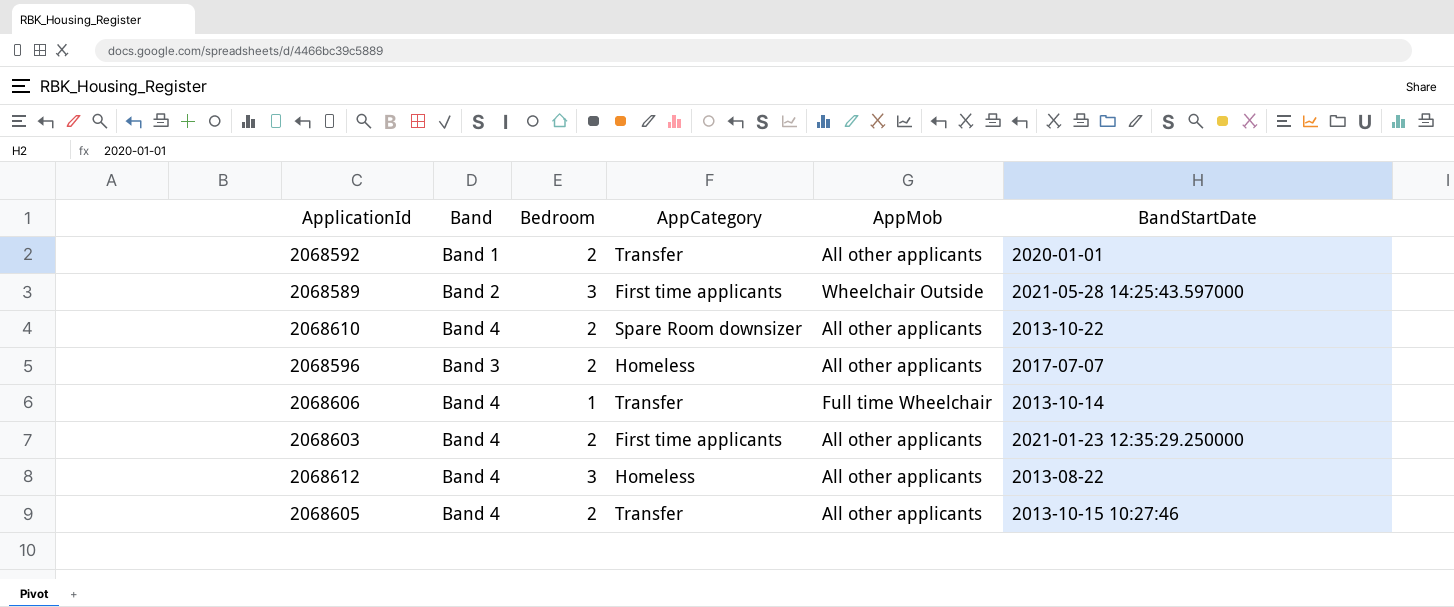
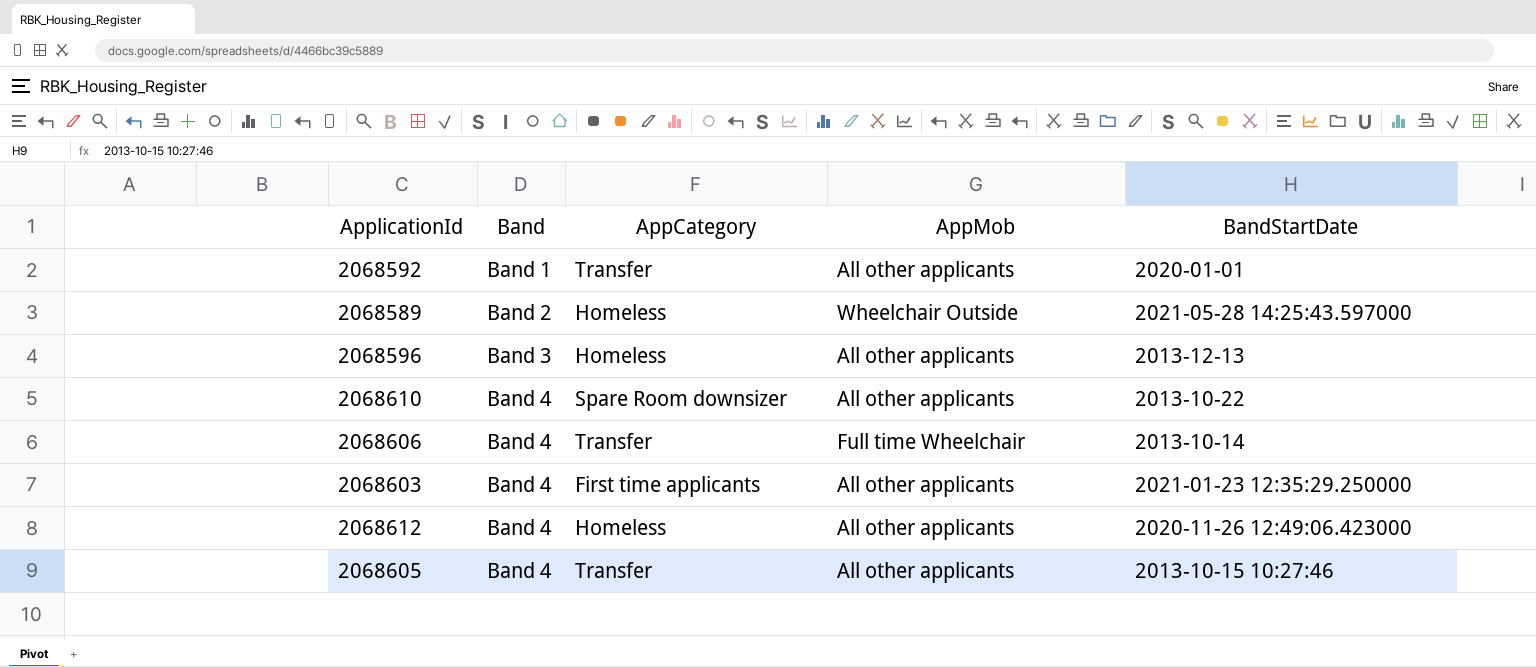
row order: none -> Band ascending
column Bedroom | position: 3 -> none
2068589 | AppCategory: First time applicants -> Homeless
2068596 | BandStartDate: 2017-07-07 -> 2013-12-13
2068612 | BandStartDate: 2013-08-22 -> 2020-11-26 12:49:06.423000

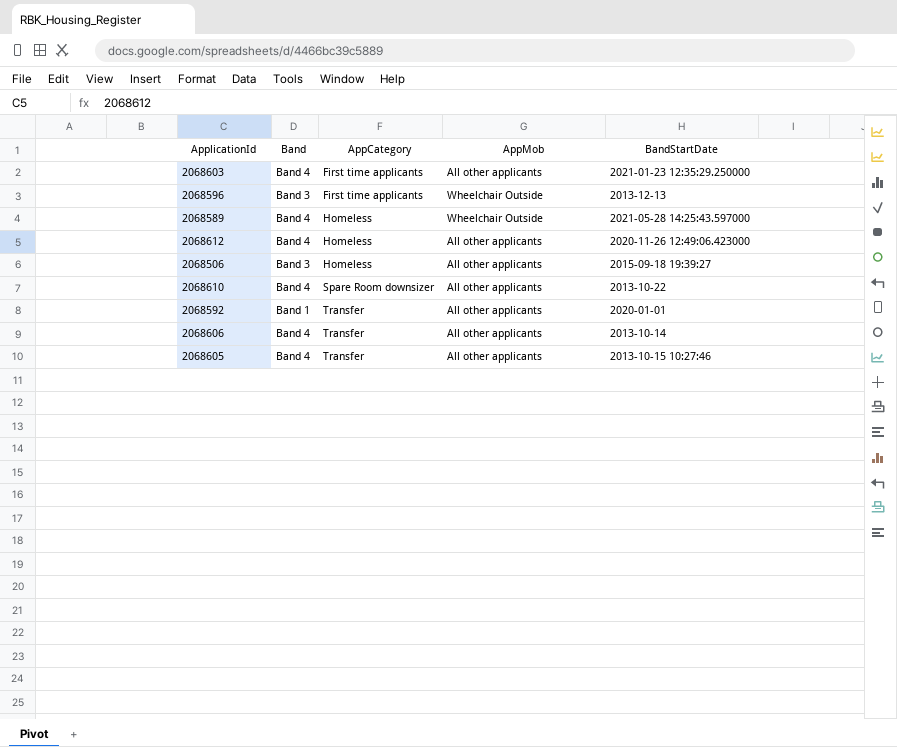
row order: Band ascending -> AppCategory ascending
2068596 | AppCategory: Homeless -> First time applicants
2068596 | AppMob: All other applicants -> Wheelchair Outside
2068589 | Band: Band 2 -> Band 4
row 2068506: none -> Band 3 | Homeless | All other applicants | 2015-09-18 19:39:27
2068606 | AppMob: Full time Wheelchair -> All other applicants

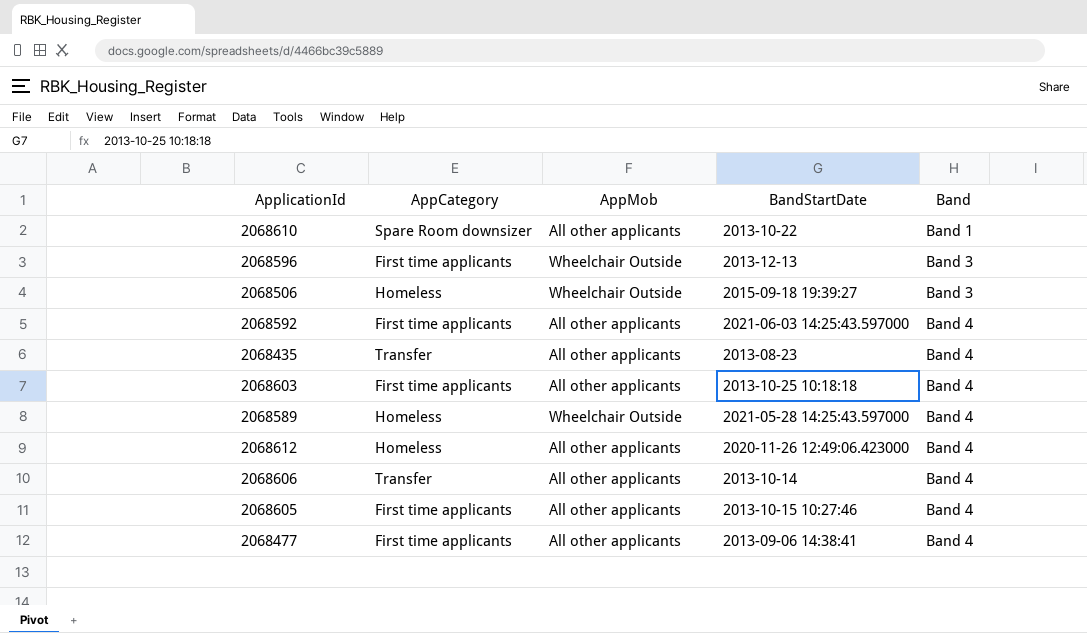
row order: AppCategory ascending -> Band ascending
column Band | position: 2 -> 5
2068610 | Band: Band 4 -> Band 1
2068506 | AppMob: All other applicants -> Wheelchair Outside
2068592 | AppCategory: Transfer -> First time applicants
2068592 | BandStartDate: 2020-01-01 -> 2021-06-03 14:25:43.597000
2068592 | Band: Band 1 -> Band 4
row 2068435: none -> Transfer | All other applicants | 2013-08-23 | Band 4
2068603 | BandStartDate: 2021-01-23 12:35:29.250000 -> 2013-10-25 10:18:18
2068605 | AppCategory: Transfer -> First time applicants
row 2068477: none -> First time applicants | All other applicants | 2013-09-06 14:38:41 | Band 4

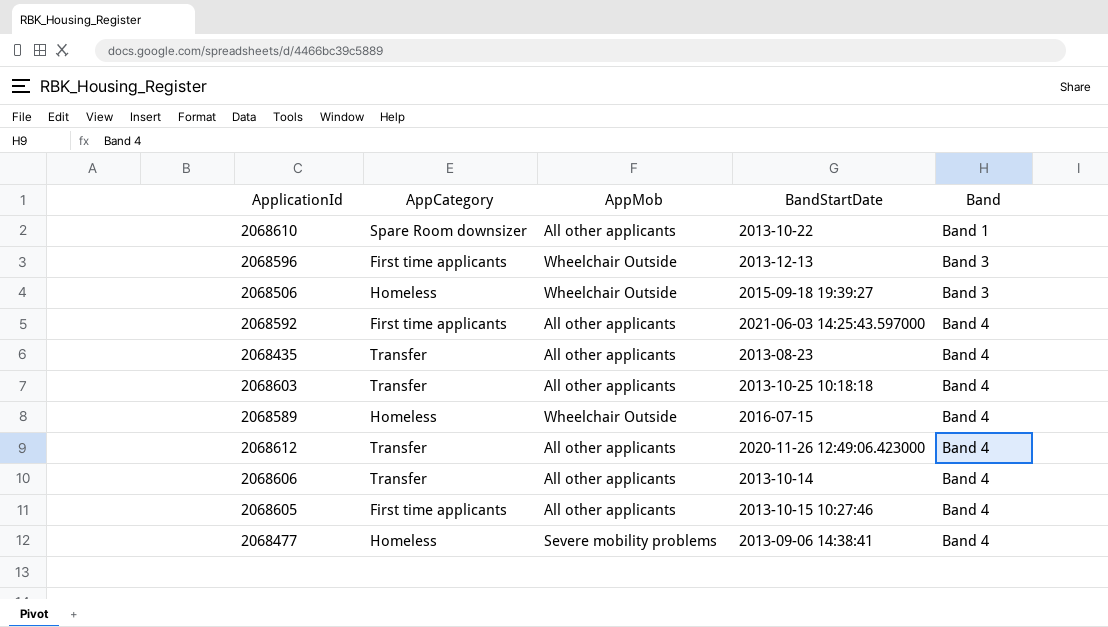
2068603 | AppCategory: First time applicants -> Transfer
2068589 | BandStartDate: 2021-05-28 14:25:43.597000 -> 2016-07-15
2068612 | AppCategory: Homeless -> Transfer
2068477 | AppCategory: First time applicants -> Homeless
2068477 | AppMob: All other applicants -> Severe mobility problems

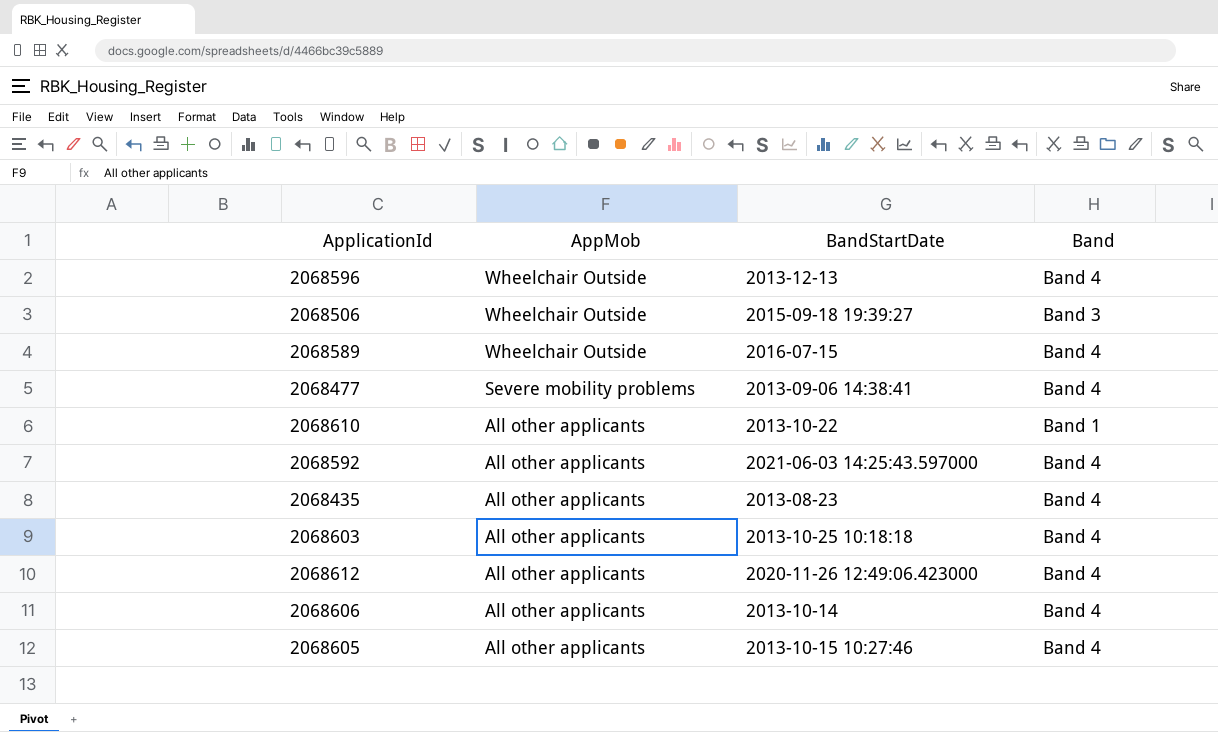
row order: Band ascending -> AppMob descending
column AppCategory | position: 2 -> none
2068596 | Band: Band 3 -> Band 4

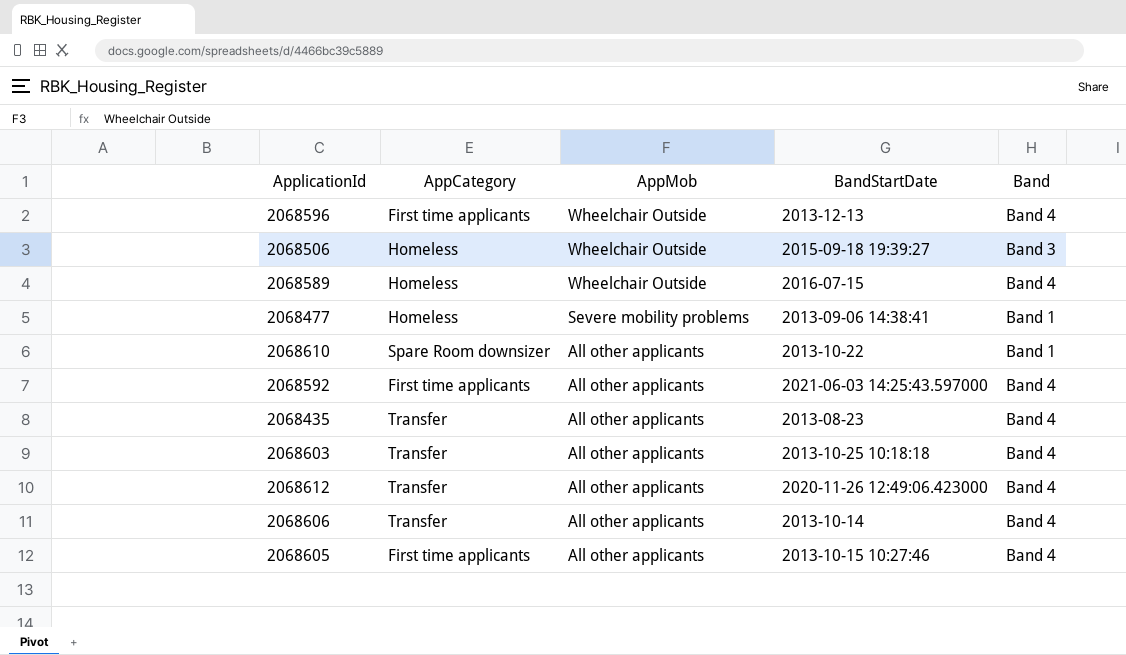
column AppCategory | position: none -> 2
2068477 | Band: Band 4 -> Band 1

